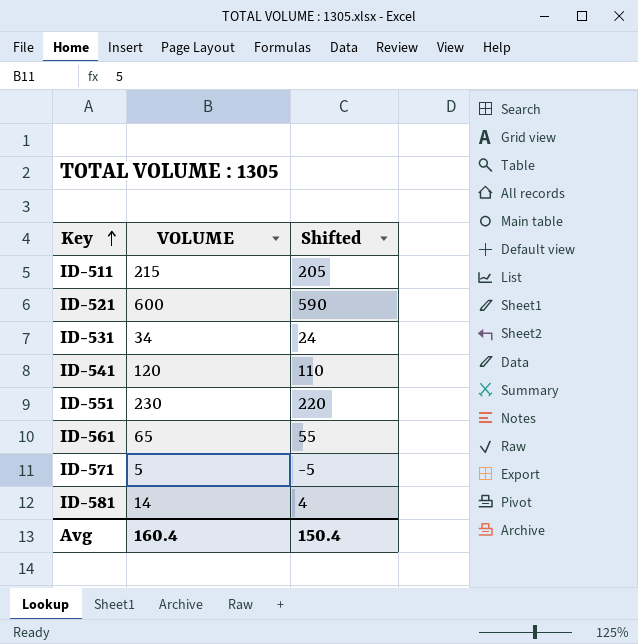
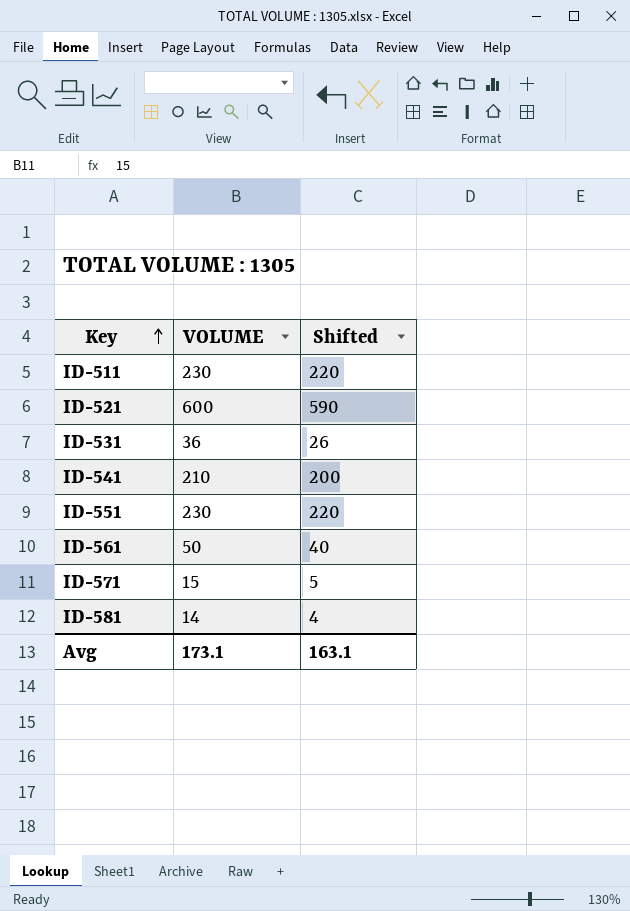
ID-511 | VOLUME: 215 -> 230
ID-511 | Shifted: 205 -> 220
ID-531 | VOLUME: 34 -> 36
ID-531 | Shifted: 24 -> 26
ID-541 | VOLUME: 120 -> 210
ID-541 | Shifted: 110 -> 200
ID-561 | VOLUME: 65 -> 50
ID-561 | Shifted: 55 -> 40
ID-571 | VOLUME: 5 -> 15
ID-571 | Shifted: -5 -> 5
Avg | VOLUME: 160.4 -> 173.1
Avg | Shifted: 150.4 -> 163.1

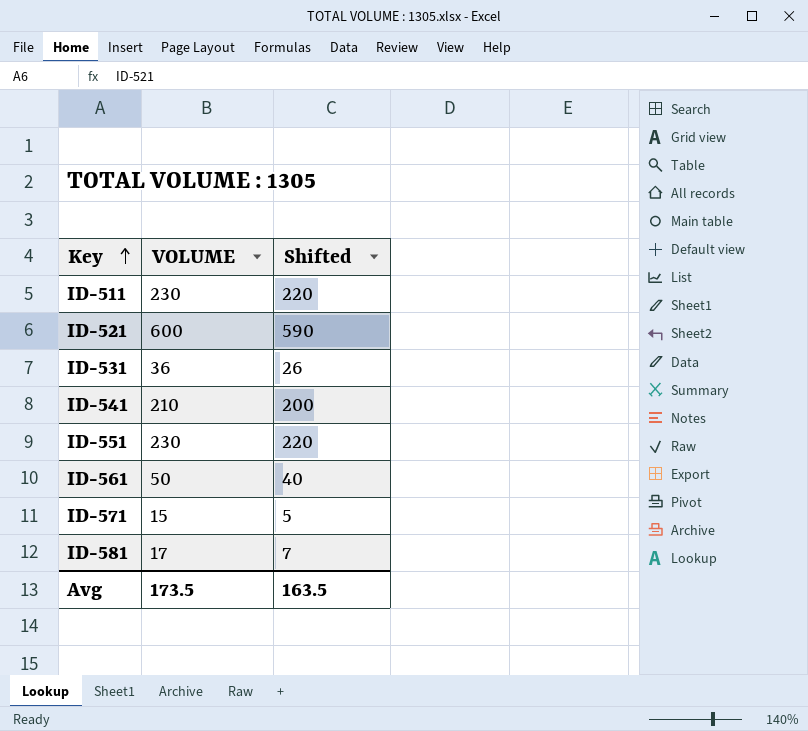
ID-581 | VOLUME: 14 -> 17
ID-581 | Shifted: 4 -> 7
Avg | VOLUME: 173.1 -> 173.5
Avg | Shifted: 163.1 -> 163.5

